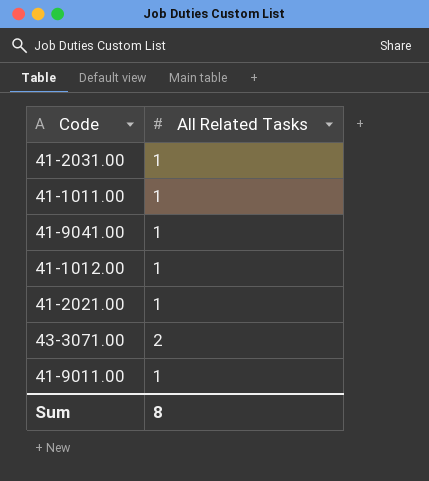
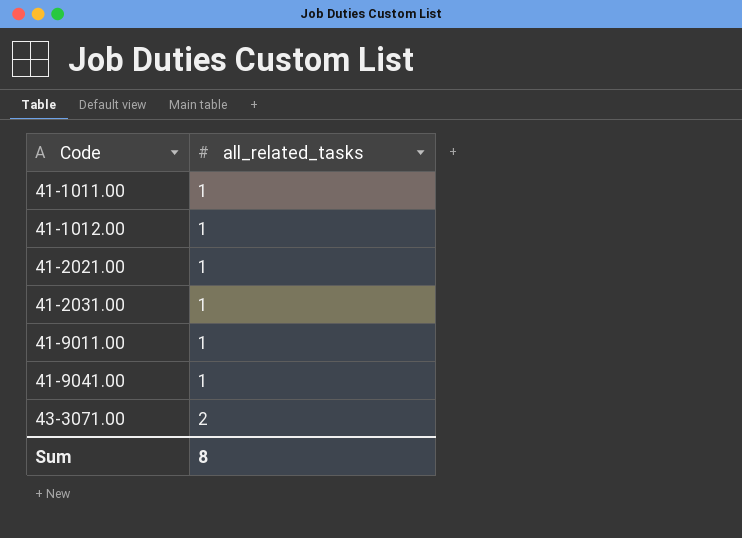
row order: none -> Code ascending
column name: All Related Tasks -> all_related_tasks

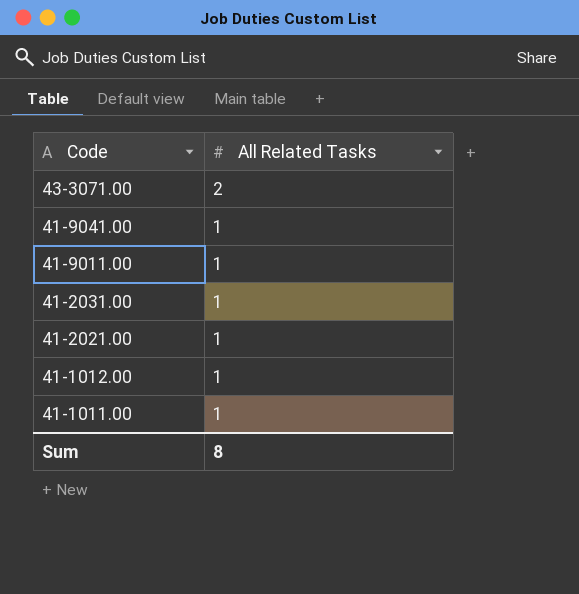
row order: Code ascending -> Code descending
column name: all_related_tasks -> All Related Tasks

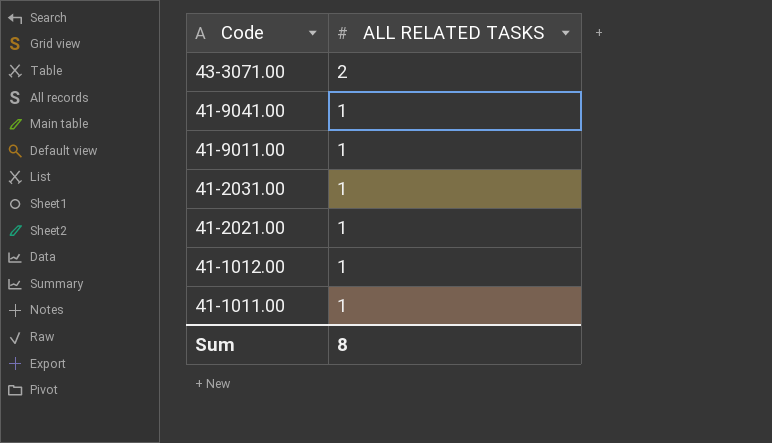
column name: All Related Tasks -> ALL RELATED TASKS

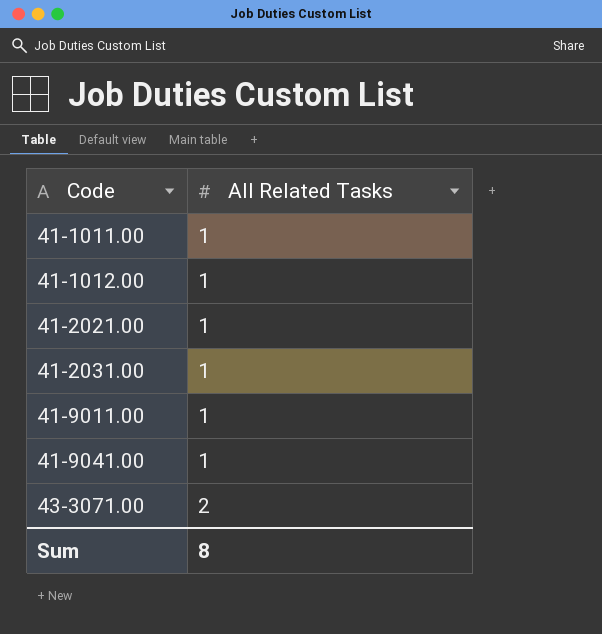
row order: Code descending -> Code ascending
column name: ALL RELATED TASKS -> All Related Tasks

